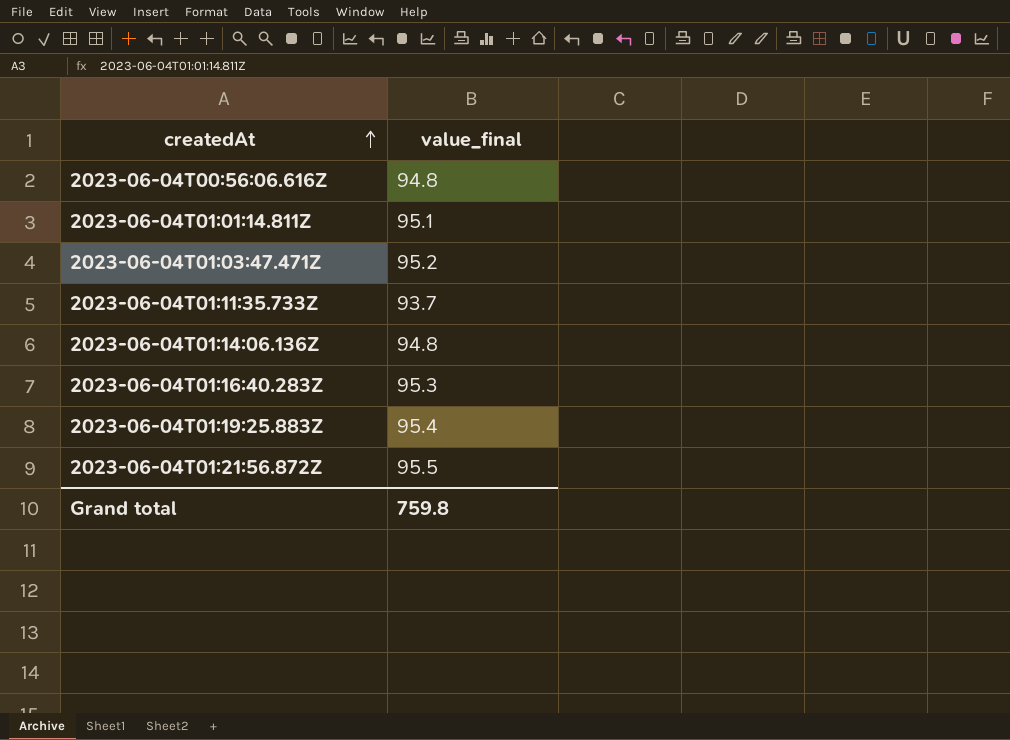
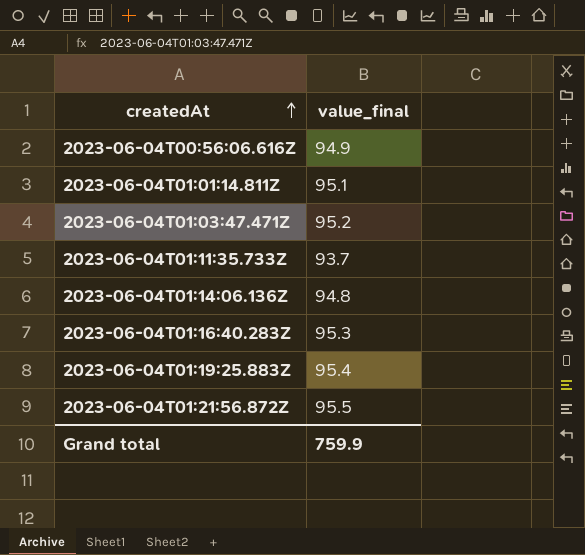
2023-06-04T00:56:06.616Z | value_final: 94.8 -> 94.9
Grand total | value_final: 759.8 -> 759.9

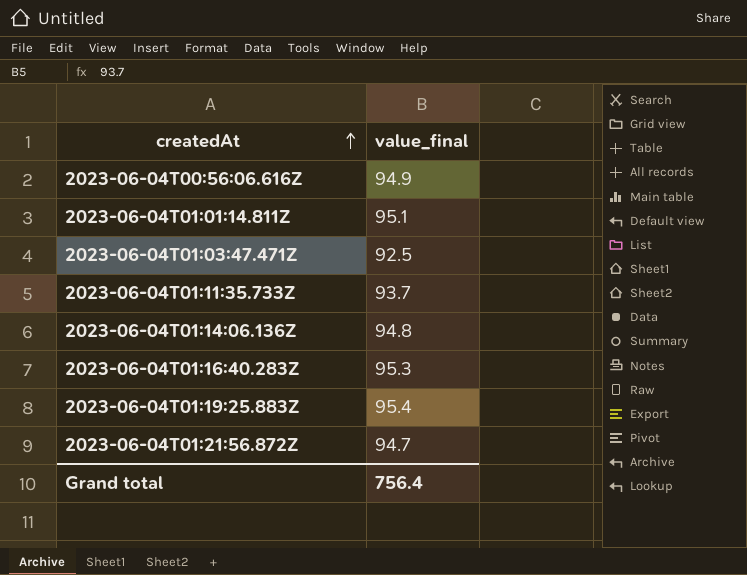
2023-06-04T01:03:47.471Z | value_final: 95.2 -> 92.5
2023-06-04T01:21:56.872Z | value_final: 95.5 -> 94.7
Grand total | value_final: 759.9 -> 756.4

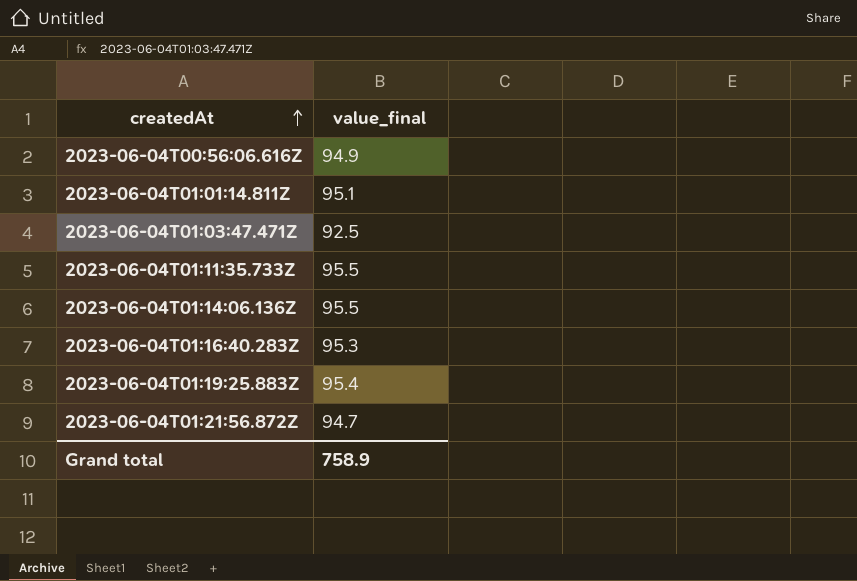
2023-06-04T01:11:35.733Z | value_final: 93.7 -> 95.5
2023-06-04T01:14:06.136Z | value_final: 94.8 -> 95.5
Grand total | value_final: 756.4 -> 758.9

